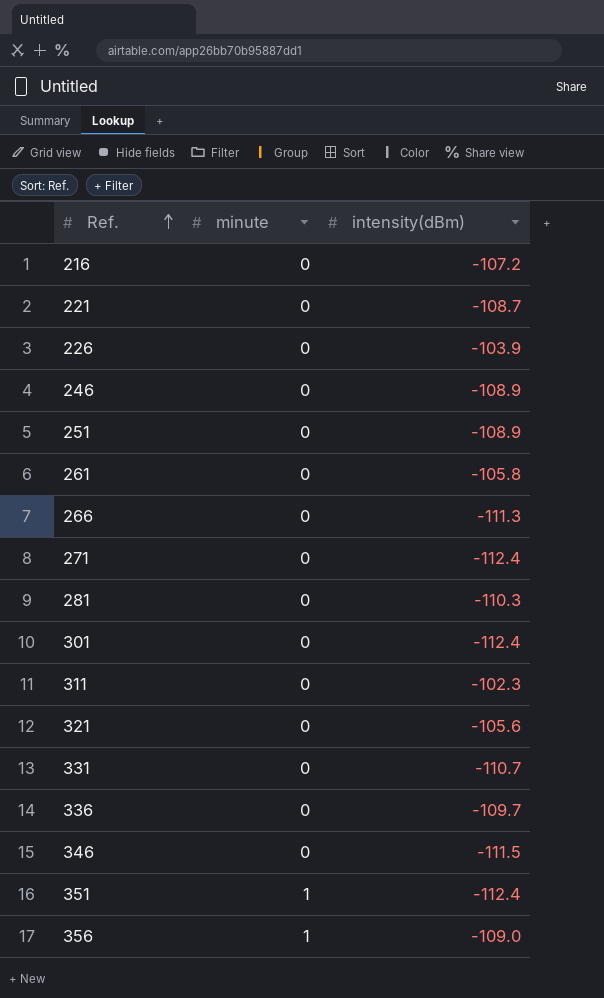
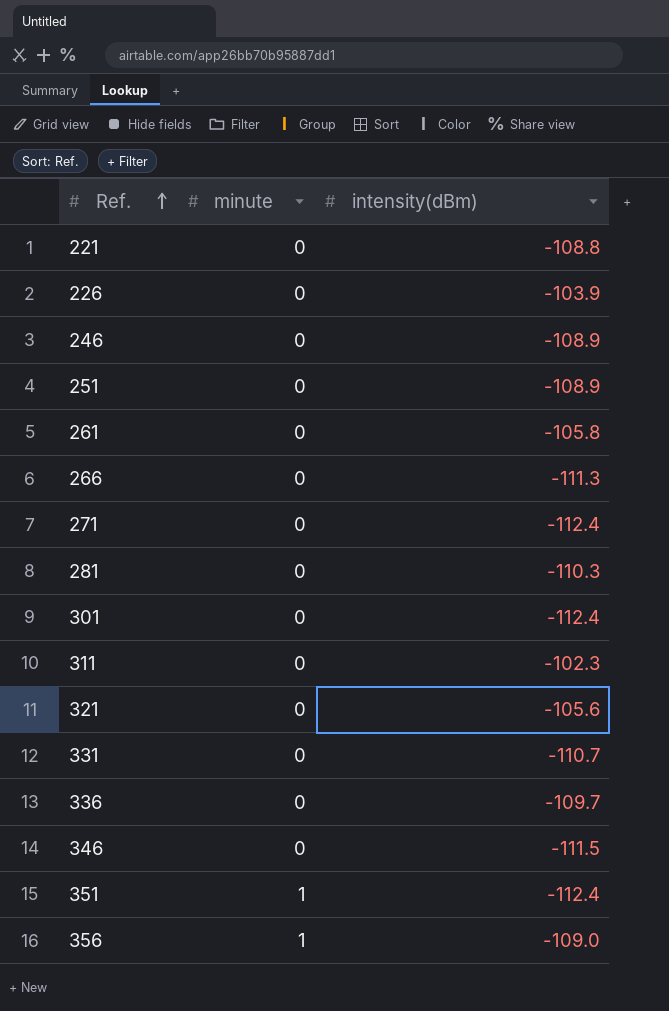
row 216: 0 | -107.2 -> none
221 | intensity(dBm): -108.7 -> -108.8

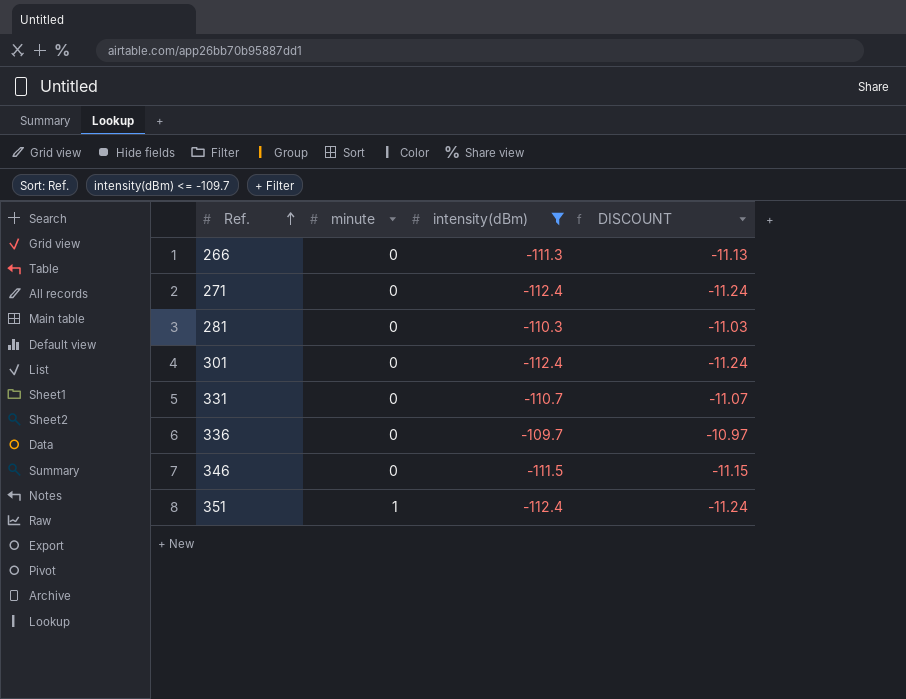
filter: none -> intensity(dBm) <= -109.7
column DISCOUNT | formula: none -> [intensity(dBm)] * 0.1

